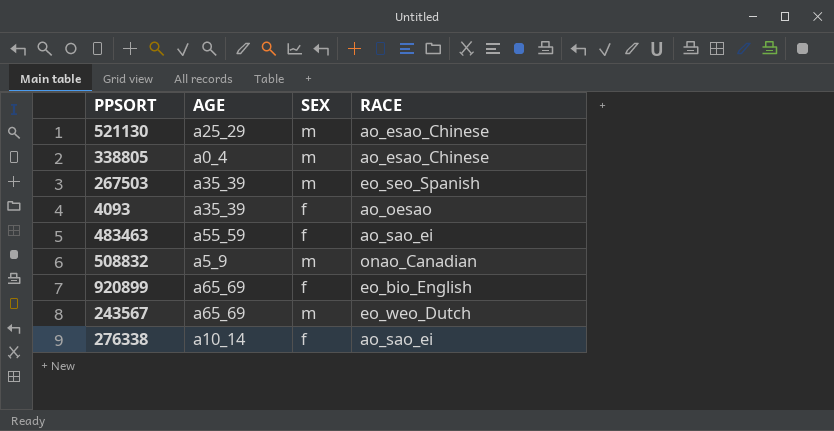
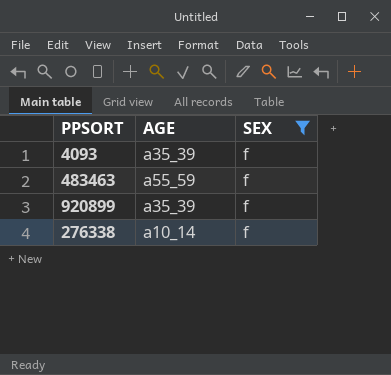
filter: none -> SEX = f
column RACE | position: 4 -> none
920899 | AGE: a65_69 -> a35_39

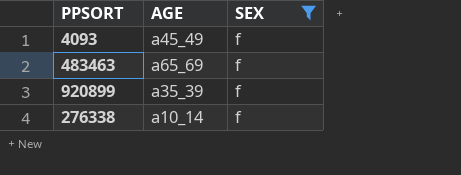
4093 | AGE: a35_39 -> a45_49
483463 | AGE: a55_59 -> a65_69

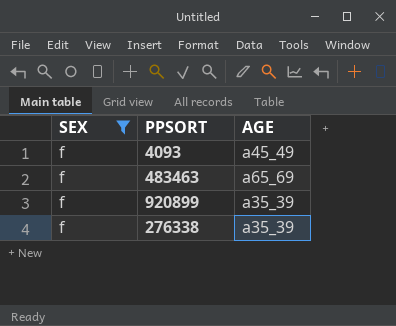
column SEX | position: 3 -> 1
276338 | AGE: a10_14 -> a35_39

